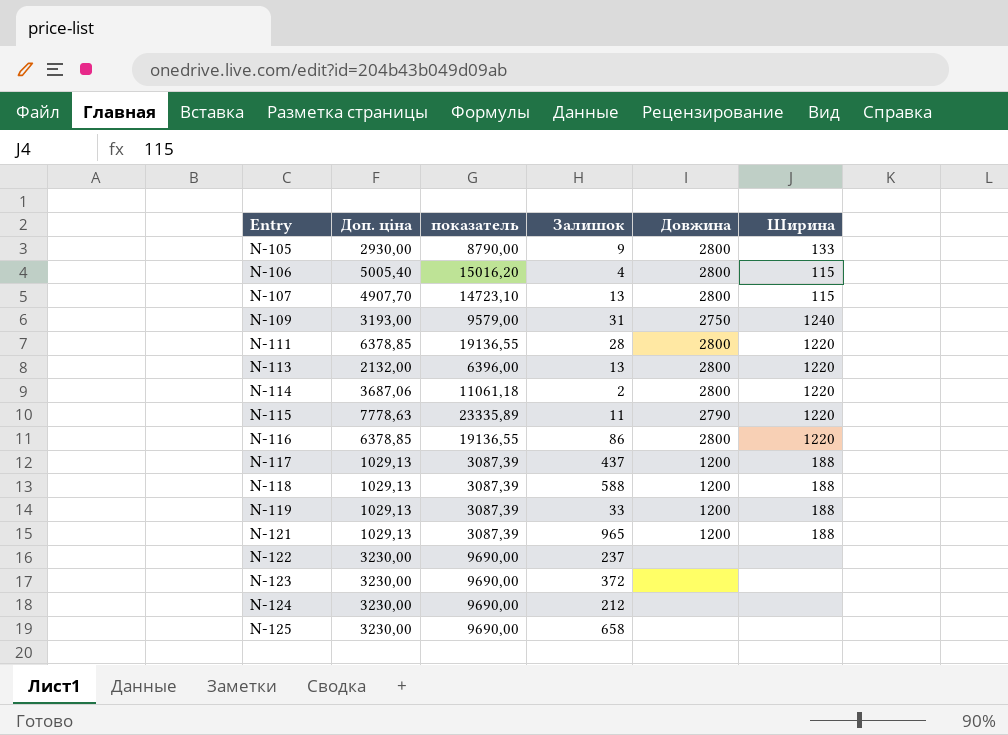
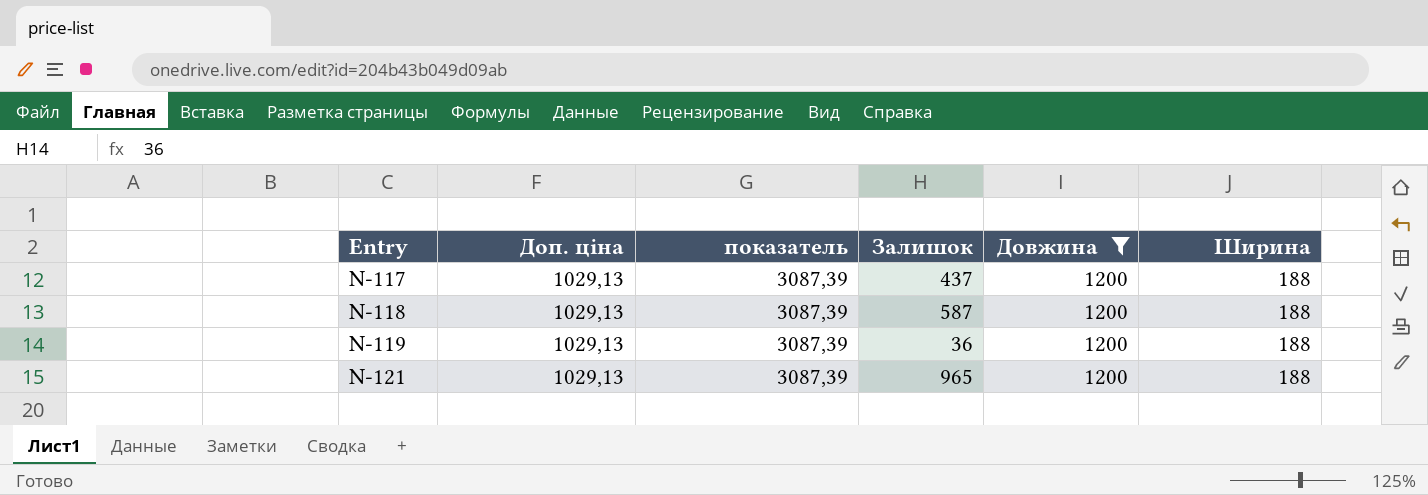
filter: none -> Довжина = 1200
N-118 | Залишок: 588 -> 587
N-119 | Залишок: 33 -> 36

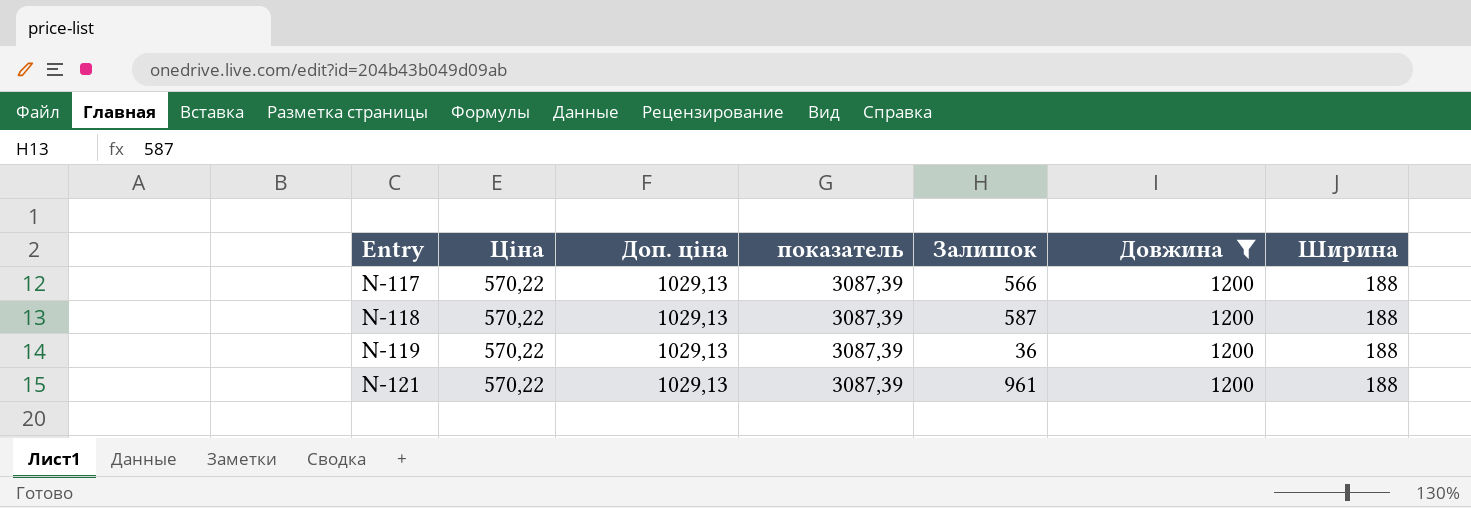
column Ціна | position: none -> 2
N-117 | Залишок: 437 -> 566
N-121 | Залишок: 965 -> 961

